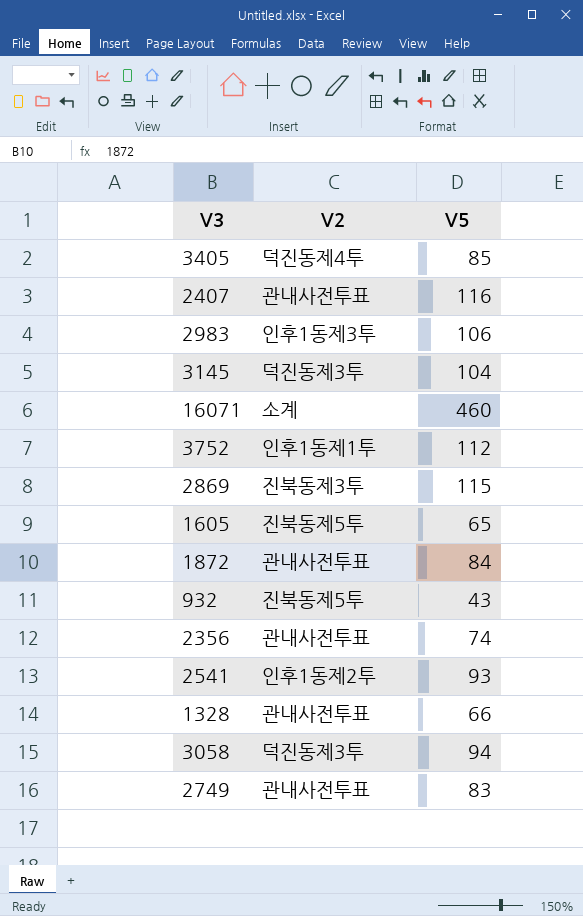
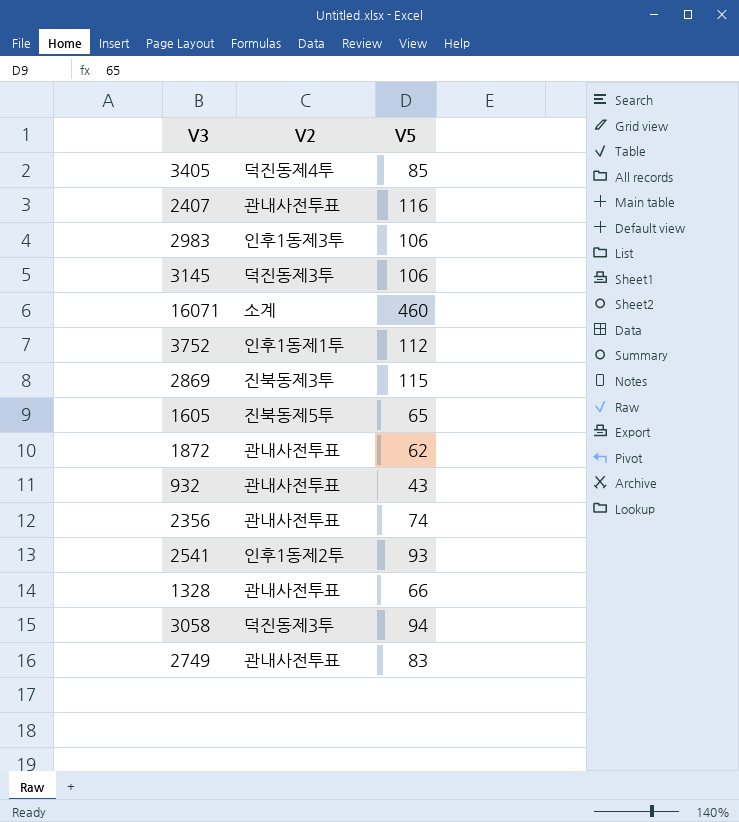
3145 | V5: 104 -> 106
1872 | V5: 84 -> 62
932 | V2: 진북동제5투 -> 관내사전투표

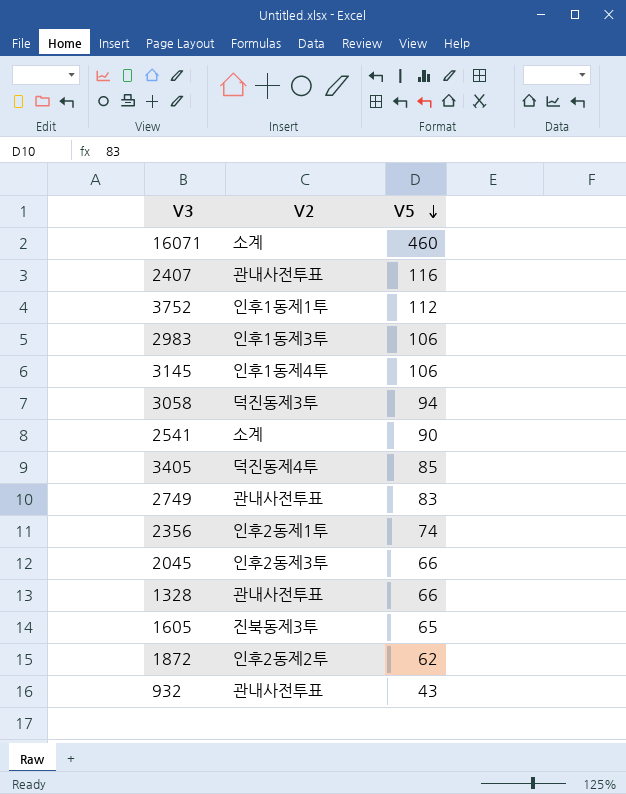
row order: none -> V5 descending
row 2869: 진북동제3투 | 115 -> none
3145 | V2: 덕진동제3투 -> 인후1동제4투
2541 | V2: 인후1동제2투 -> 소계
2541 | V5: 93 -> 90
2356 | V2: 관내사전투표 -> 인후2동제1투
row 2045: none -> 인후2동제3투 | 66
1605 | V2: 진북동제5투 -> 진북동제3투
1872 | V2: 관내사전투표 -> 인후2동제2투

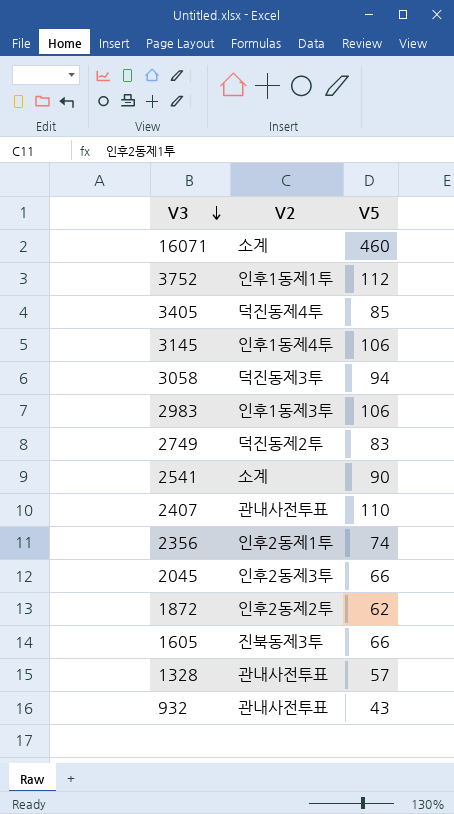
row order: V5 descending -> V3 descending
2749 | V2: 관내사전투표 -> 덕진동제2투
2407 | V5: 116 -> 110
1605 | V5: 65 -> 66
1328 | V5: 66 -> 57

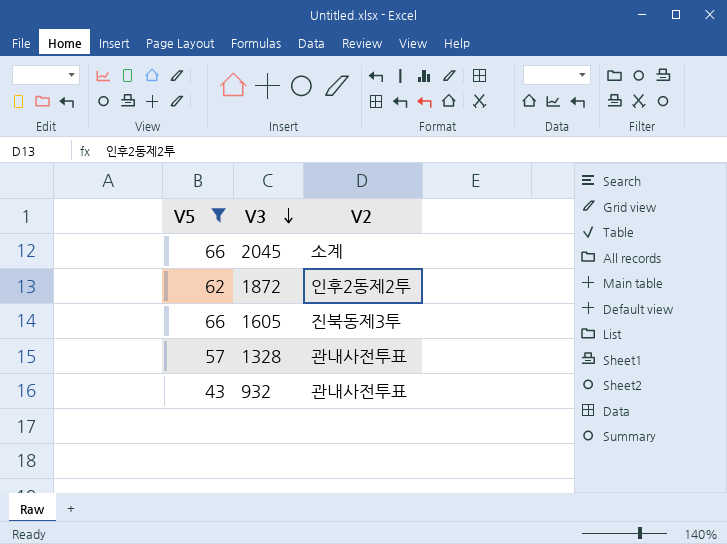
filter: none -> V5 <= 66
column V5 | position: 3 -> 1
2045 | V2: 인후2동제3투 -> 소계

